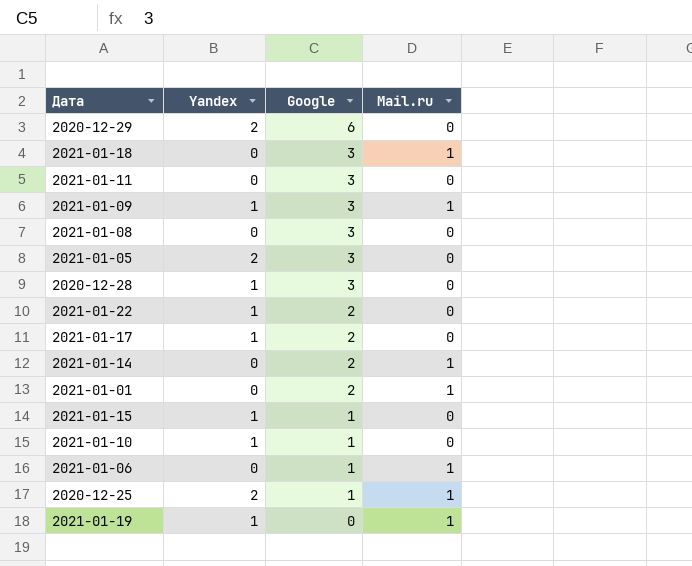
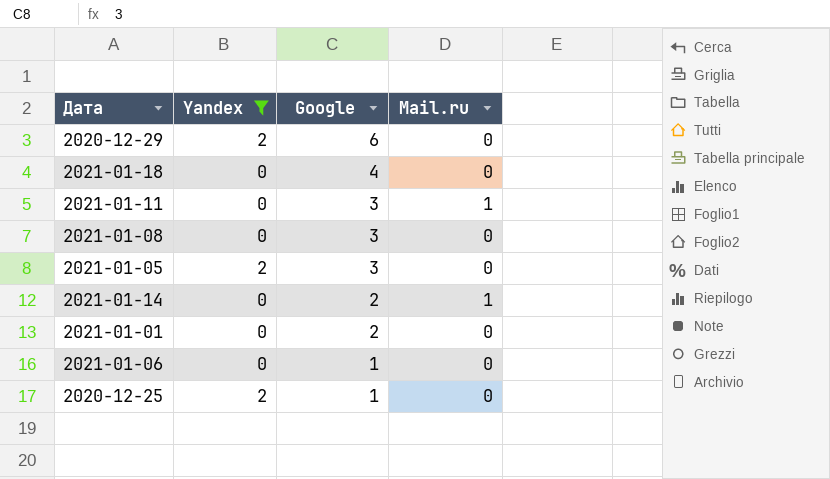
filter: none -> Yandex != 1
2021-01-18 | Google: 3 -> 4
2021-01-18 | Mail.ru: 1 -> 0
2021-01-11 | Mail.ru: 0 -> 1
2021-01-01 | Mail.ru: 1 -> 0
2021-01-06 | Mail.ru: 1 -> 0
2020-12-25 | Mail.ru: 1 -> 0

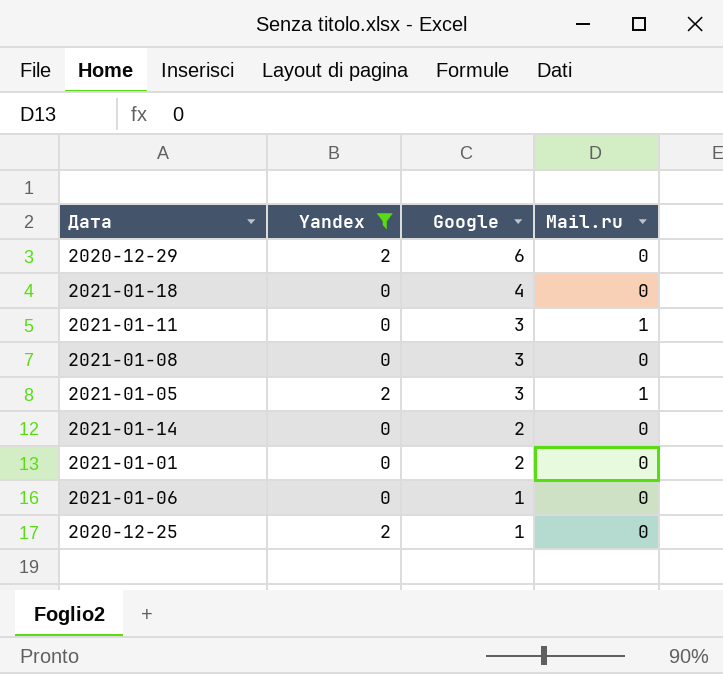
2021-01-05 | Mail.ru: 0 -> 1
2021-01-14 | Mail.ru: 1 -> 0

